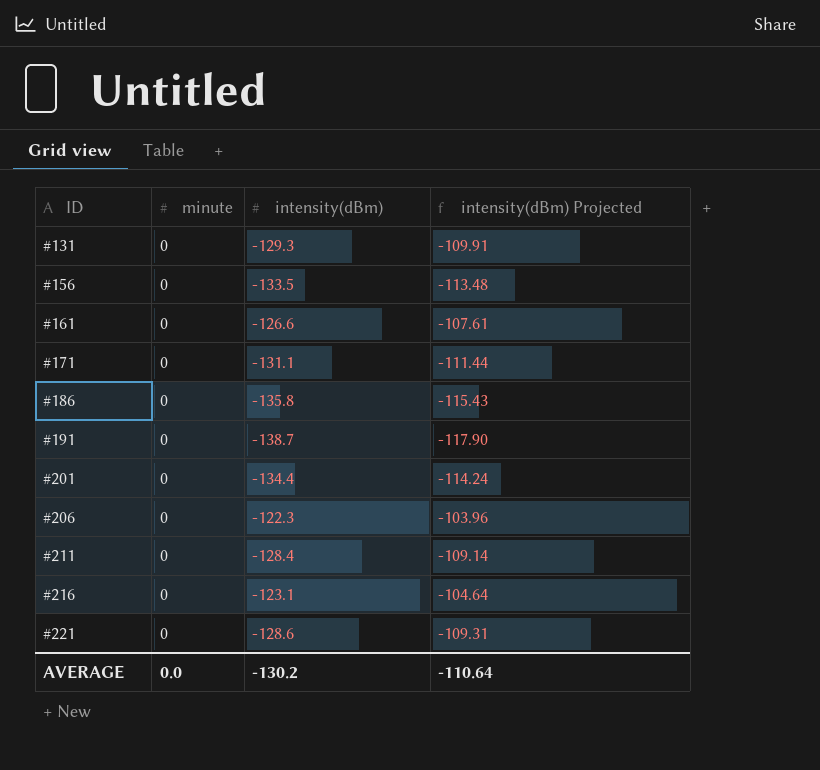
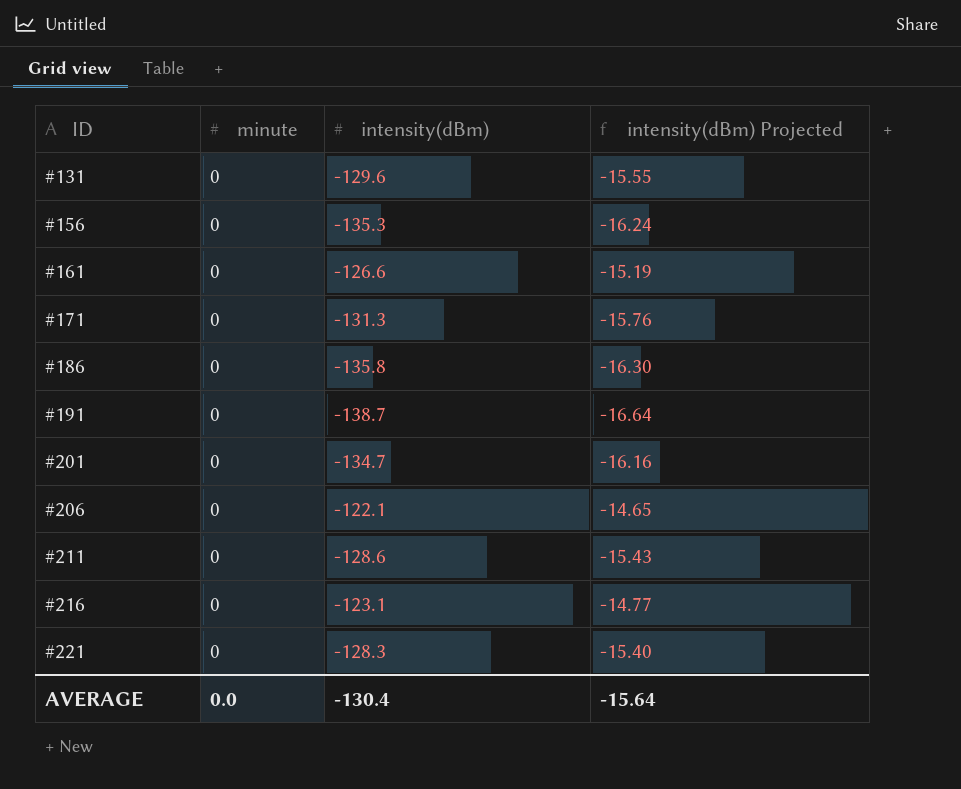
column intensity(dBm) Projected | formula: [intensity(dBm)] * 0.85 -> [intensity(dBm)] * 0.12
#131 | intensity(dBm): -129.3 -> -129.6
#156 | intensity(dBm): -133.5 -> -135.3
#171 | intensity(dBm): -131.1 -> -131.3
#201 | intensity(dBm): -134.4 -> -134.7
#206 | intensity(dBm): -122.3 -> -122.1
#211 | intensity(dBm): -128.4 -> -128.6
#221 | intensity(dBm): -128.6 -> -128.3
AVERAGE | intensity(dBm): -130.2 -> -130.4
AVERAGE | intensity(dBm) Projected: -110.64 -> -15.64

